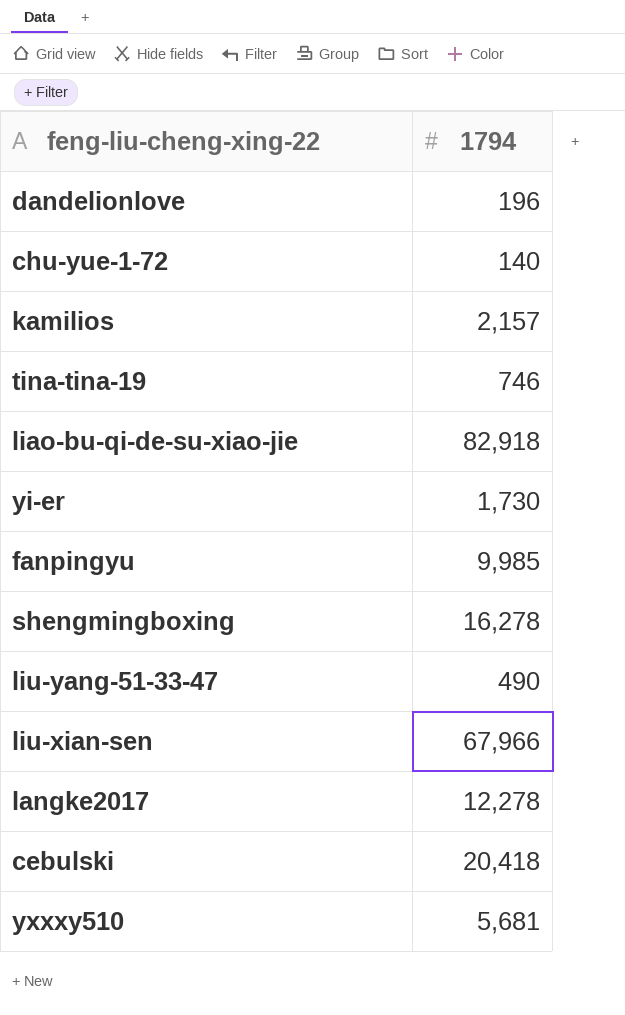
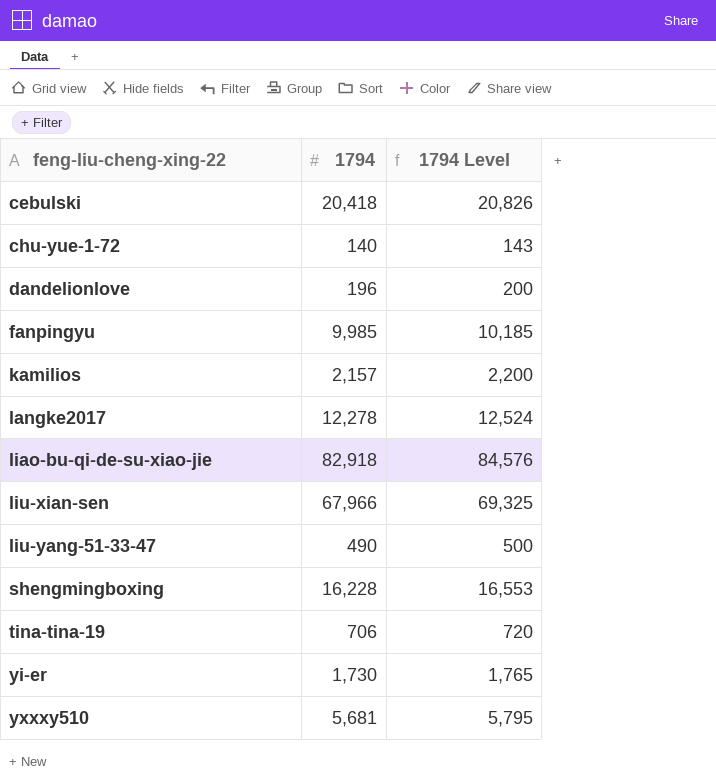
row order: none -> feng-liu-cheng-xing-22 ascending
column 1794 Level | formula: none -> [1794] * 1.02
shengmingboxing | 1794: 16,278 -> 16,228
tina-tina-19 | 1794: 746 -> 706

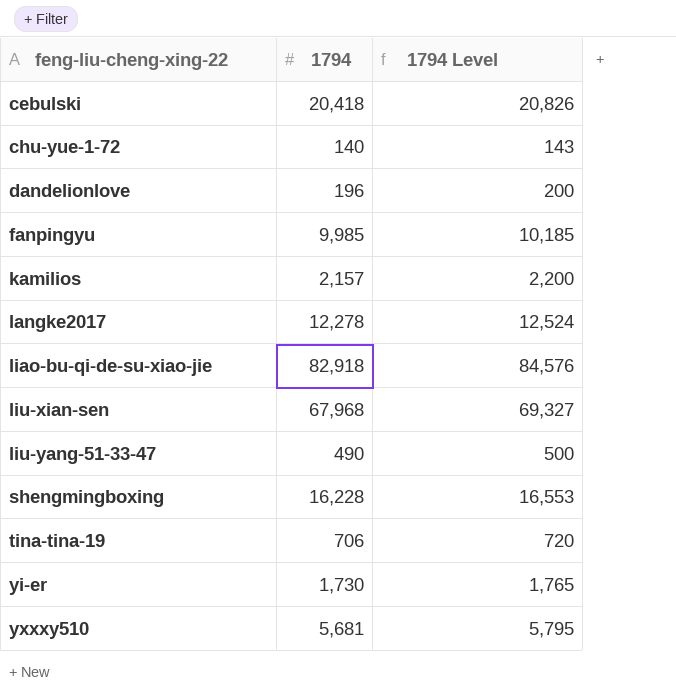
liu-xian-sen | 1794: 67,966 -> 67,968
liu-xian-sen | 1794 Level: 69,325 -> 69,327

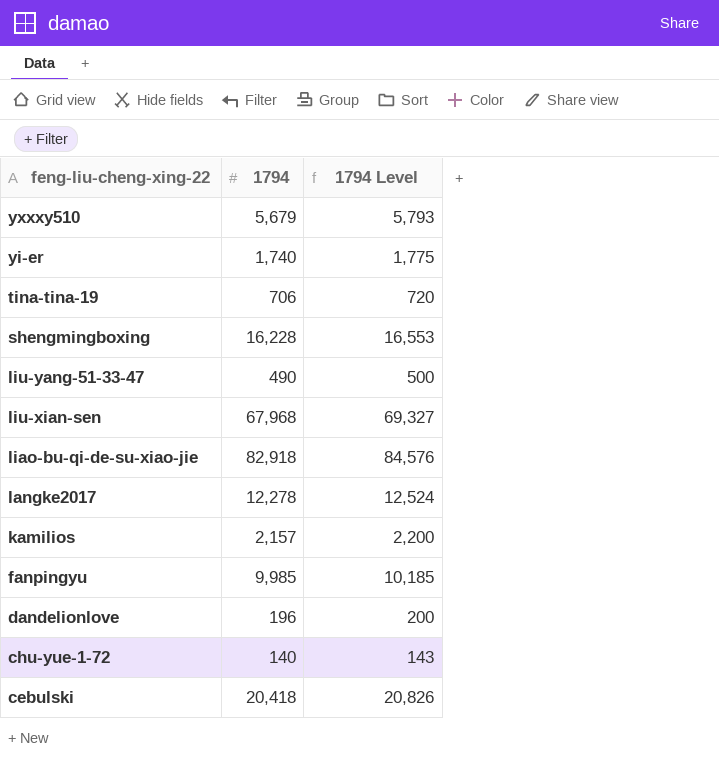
row order: feng-liu-cheng-xing-22 ascending -> feng-liu-cheng-xing-22 descending
yxxxy510 | 1794: 5,681 -> 5,679
yxxxy510 | 1794 Level: 5,795 -> 5,793
yi-er | 1794: 1,730 -> 1,740
yi-er | 1794 Level: 1,765 -> 1,775

